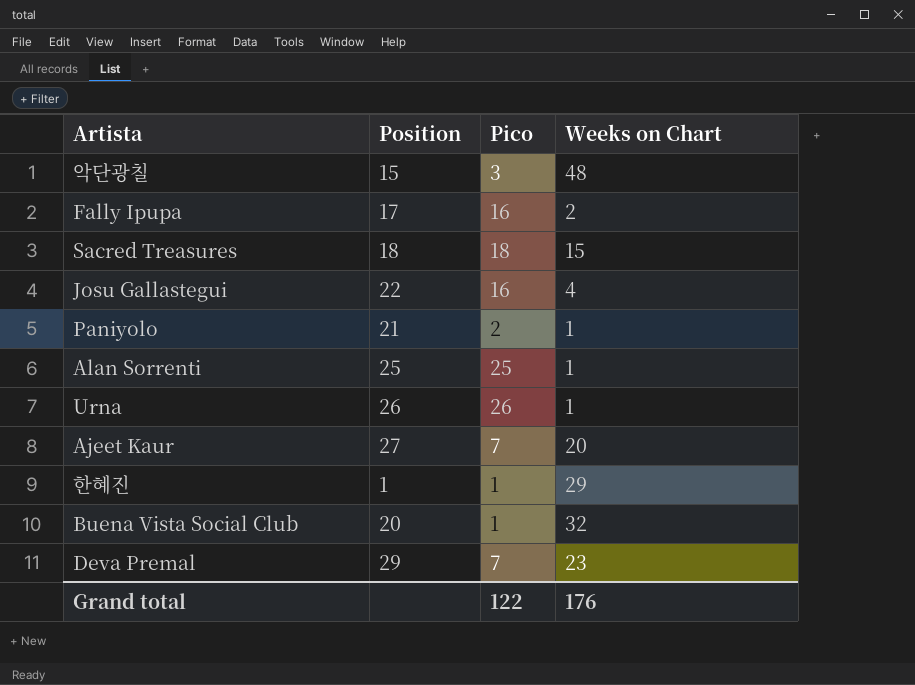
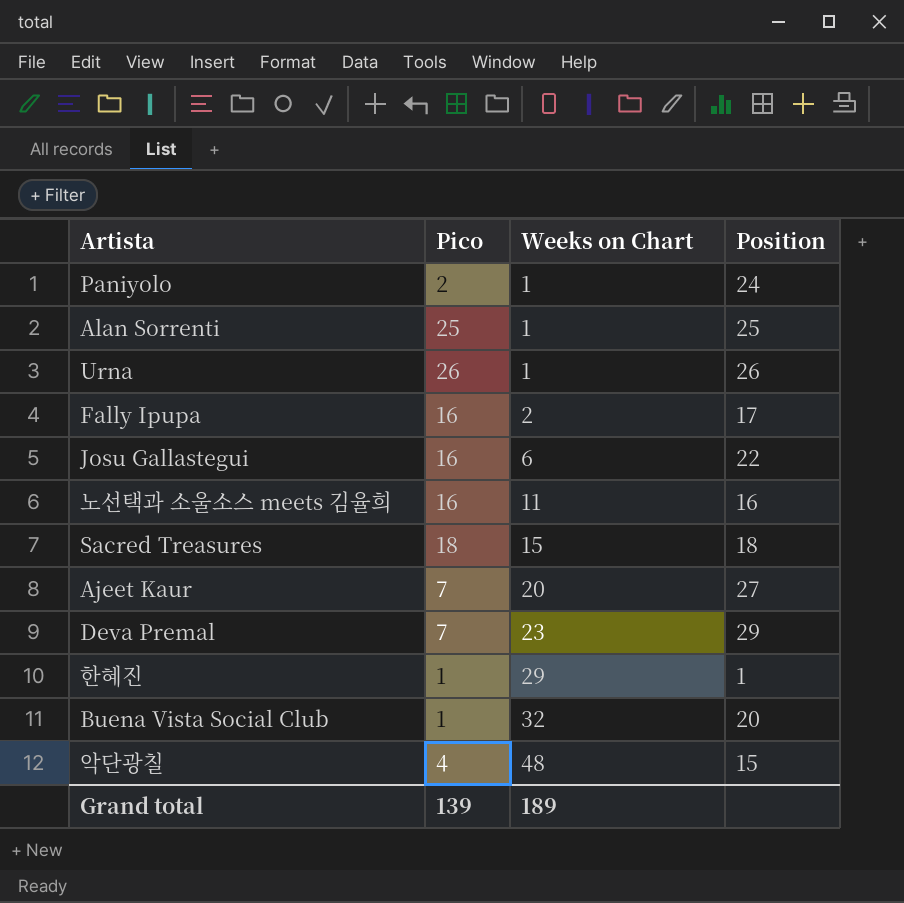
row order: none -> Weeks on Chart ascending
column Position | position: 2 -> 4
Paniyolo | Position: 21 -> 24
Josu Gallastegui | Weeks on Chart: 4 -> 6
row 노선택과 소울소스 meets 김율희: none -> 16 | 11 | 16
악단광칠 | Pico: 3 -> 4
Grand total | Pico: 122 -> 139
Grand total | Weeks on Chart: 176 -> 189

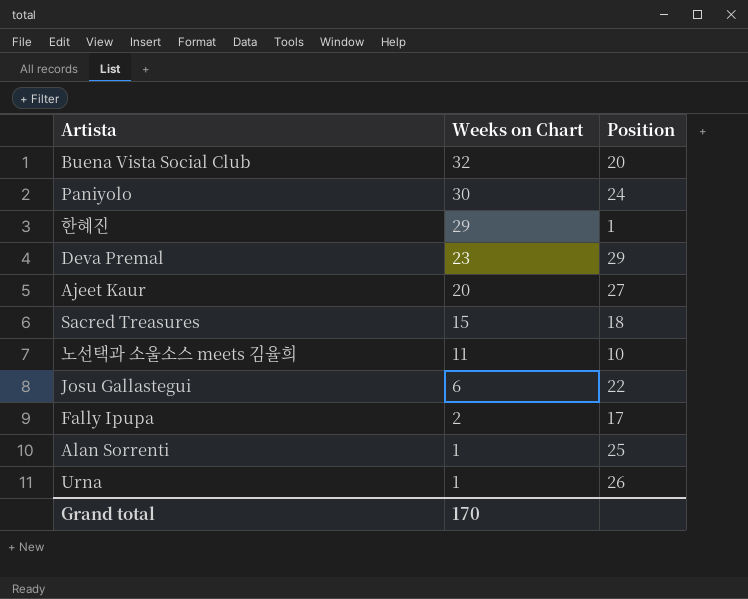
row order: Weeks on Chart ascending -> Weeks on Chart descending
column Pico | position: 2 -> none
row 악단광칠: 4 | 48 | 15 -> none
Paniyolo | Weeks on Chart: 1 -> 30
노선택과 소울소스 meets 김율희 | Position: 16 -> 10
Grand total | Weeks on Chart: 189 -> 170

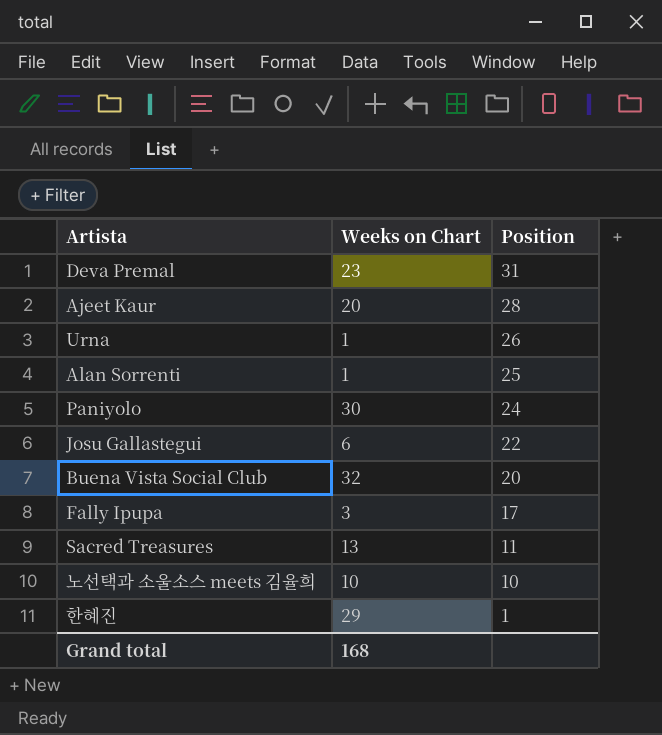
row order: Weeks on Chart descending -> Position descending
Deva Premal | Position: 29 -> 31
Ajeet Kaur | Position: 27 -> 28
Fally Ipupa | Weeks on Chart: 2 -> 3
Sacred Treasures | Weeks on Chart: 15 -> 13
Sacred Treasures | Position: 18 -> 11
노선택과 소울소스 meets 김율희 | Weeks on Chart: 11 -> 10
Grand total | Weeks on Chart: 170 -> 168

